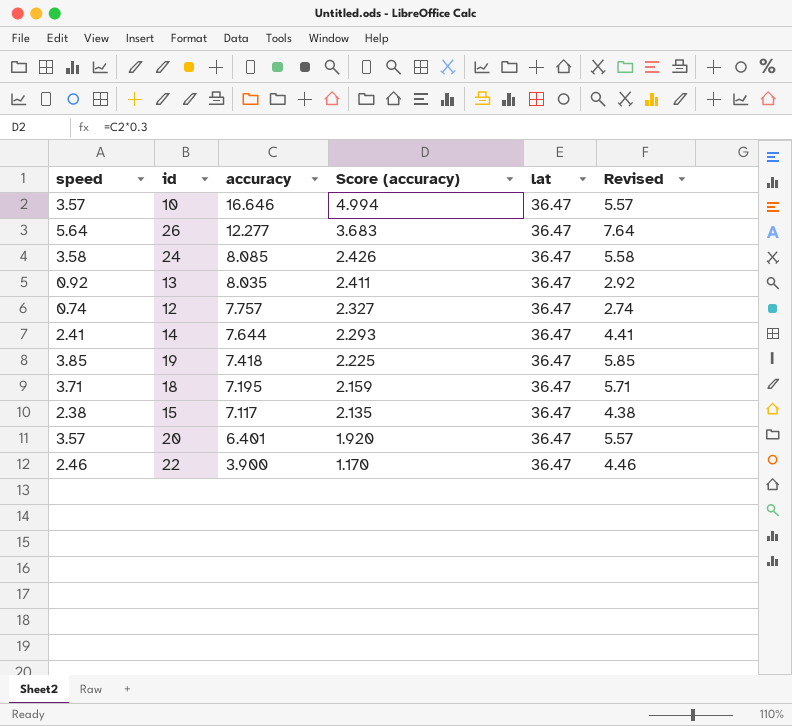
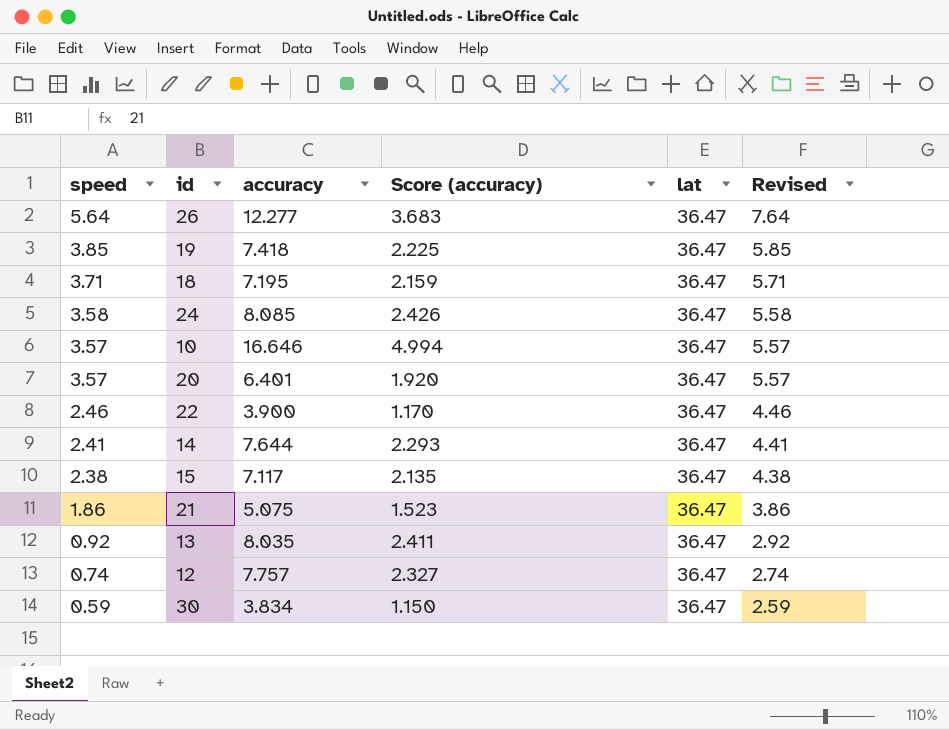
row order: accuracy descending -> speed descending
row 21: none -> 1.86 | 5.075 | 1.523 | 36.47 | 3.86
row 30: none -> 0.59 | 3.834 | 1.150 | 36.47 | 2.59

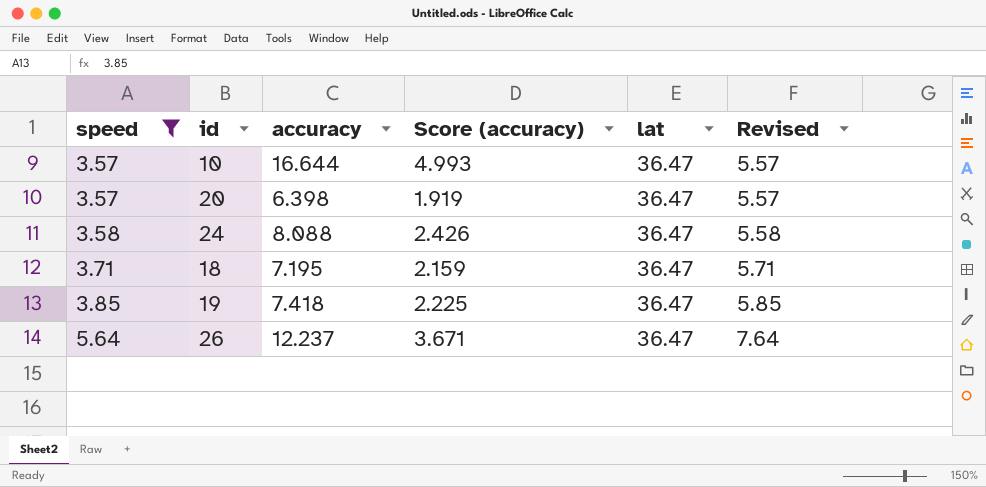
filter: none -> speed >= 3.57
row order: speed descending -> speed ascending
10 | accuracy: 16.646 -> 16.644
10 | Score (accuracy): 4.994 -> 4.993
20 | accuracy: 6.401 -> 6.398
20 | Score (accuracy): 1.920 -> 1.919
24 | accuracy: 8.085 -> 8.088
26 | accuracy: 12.277 -> 12.237
26 | Score (accuracy): 3.683 -> 3.671

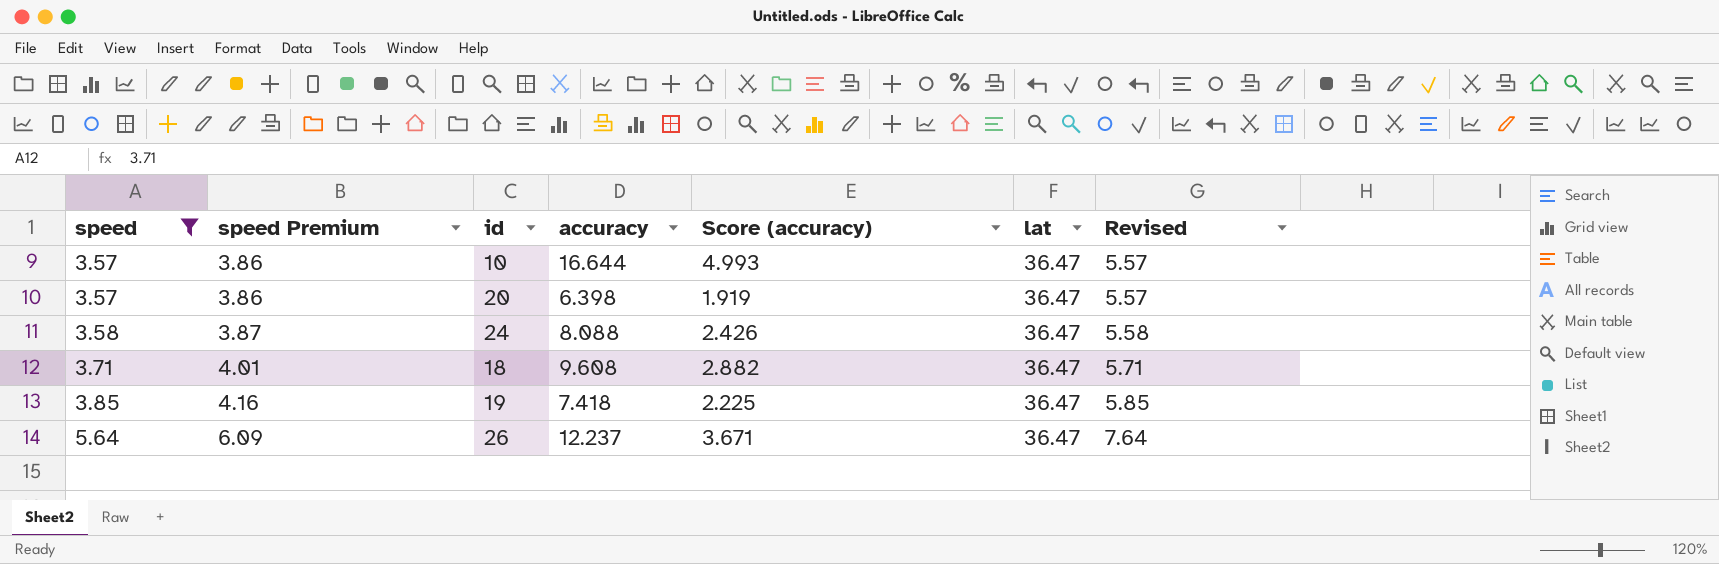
column speed Premium | formula: none -> [speed] * 1.08
18 | accuracy: 7.195 -> 9.608
18 | Score (accuracy): 2.159 -> 2.882

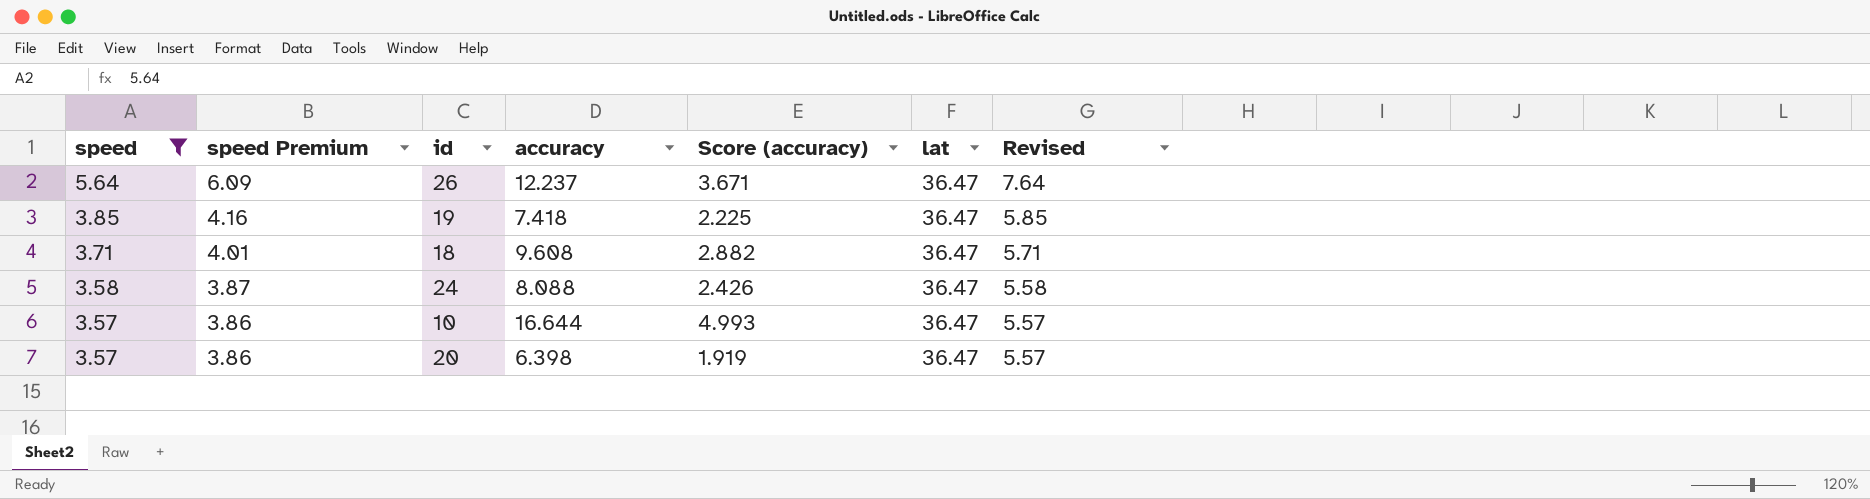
row order: speed ascending -> speed descending

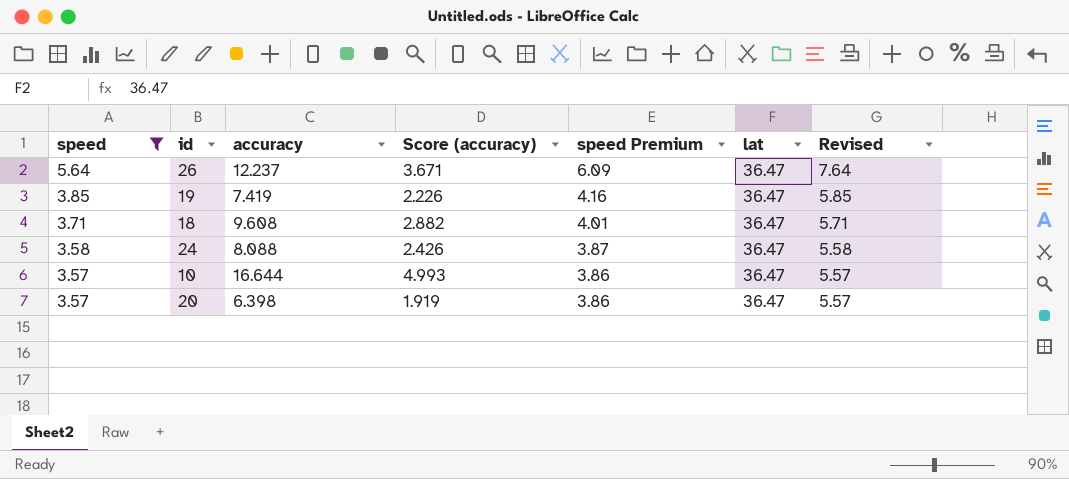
column speed Premium | position: 2 -> 5
19 | accuracy: 7.418 -> 7.419
19 | Score (accuracy): 2.225 -> 2.226

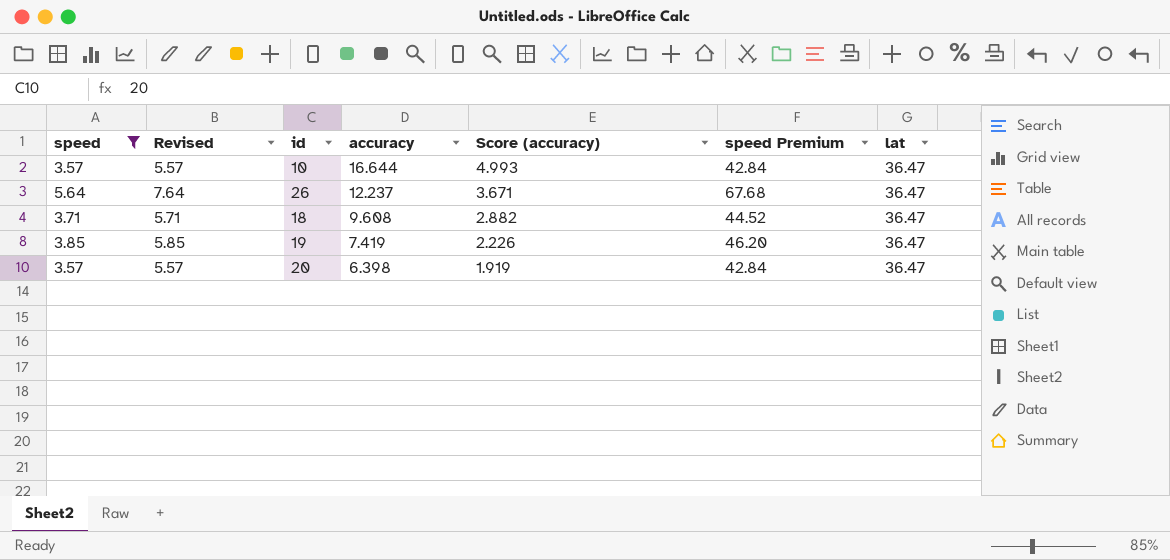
row order: speed descending -> accuracy descending
column Revised | position: 7 -> 2
column speed Premium | formula: [speed] * 1.08 -> [speed] * 12
row 24: 3.58 | 8.088 | 2.426 | 3.87 | 36.47 | 5.58 -> none

